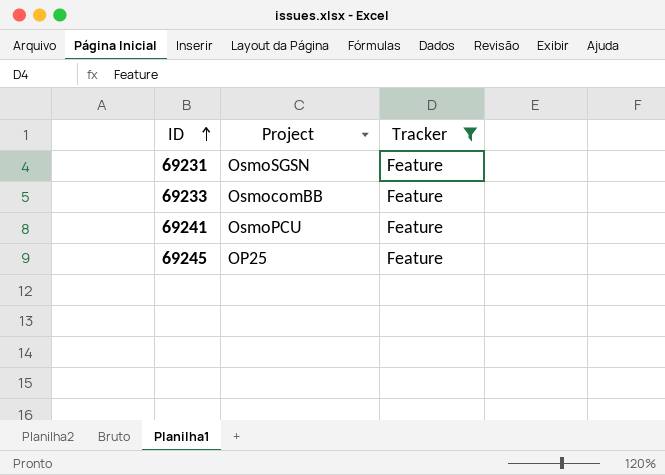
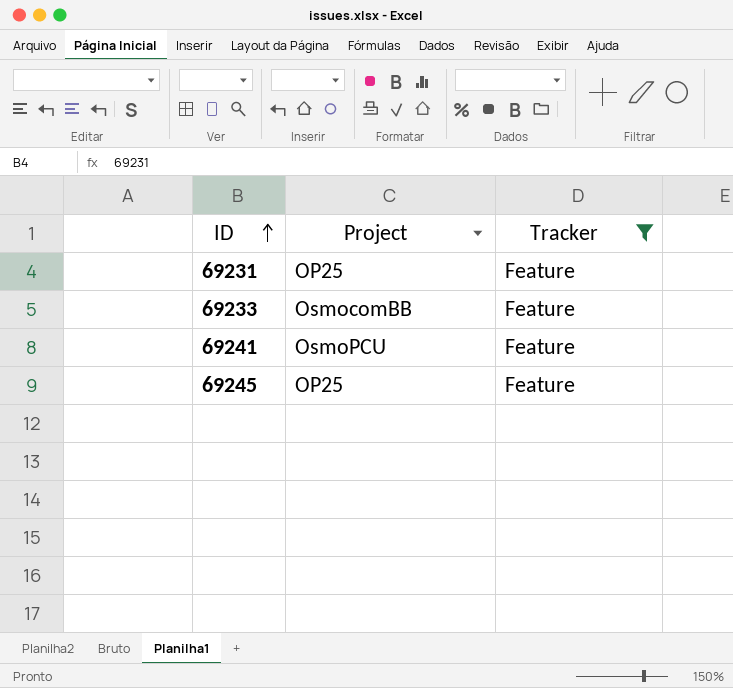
69231 | Project: OsmoSGSN -> OP25

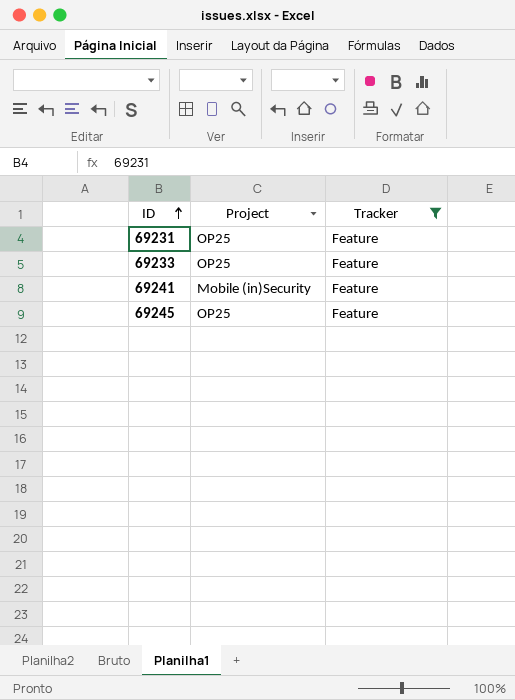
69233 | Project: OsmocomBB -> OP25
69241 | Project: OsmoPCU -> Mobile (in)Security

